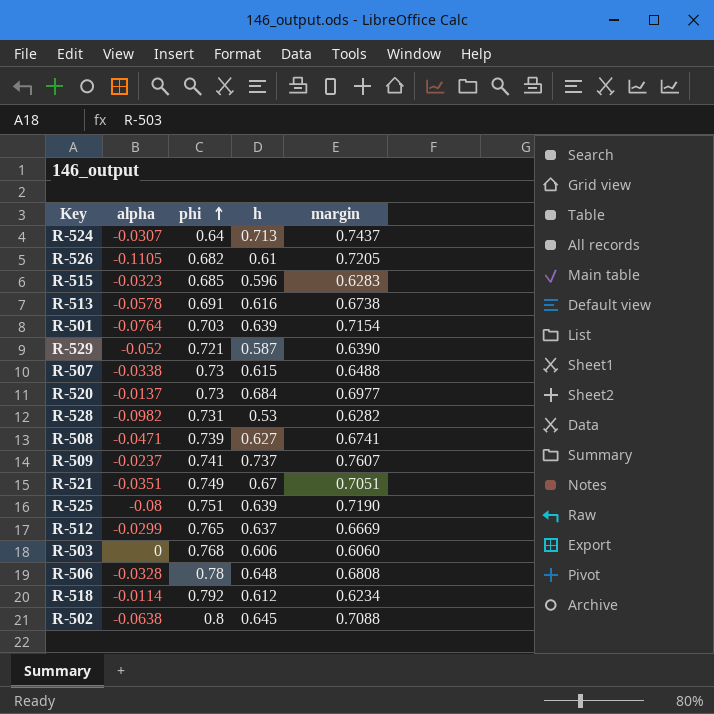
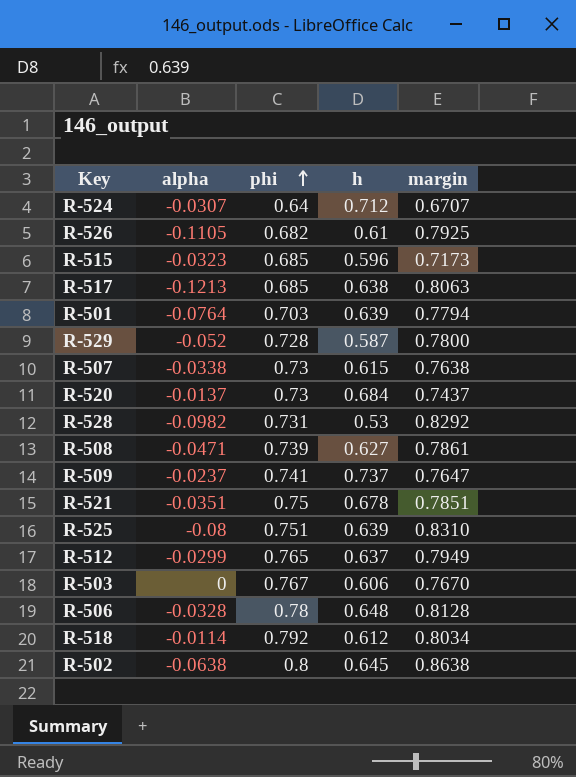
column margin | formula: [h] - [alpha] -> [phi] - [alpha]
row R-513: -0.0578 | 0.691 | 0.616 | 0.6738 -> none
R-524 | h: 0.713 -> 0.712
row R-517: none -> -0.1213 | 0.685 | 0.638 | 0.8063
R-529 | phi: 0.721 -> 0.728
R-521 | phi: 0.749 -> 0.75
R-521 | h: 0.67 -> 0.678
R-503 | phi: 0.768 -> 0.767

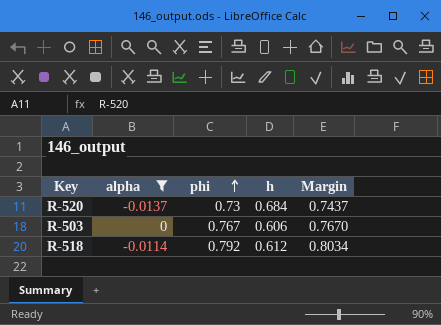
filter: none -> alpha >= -0.0137
column name: margin -> Margin

